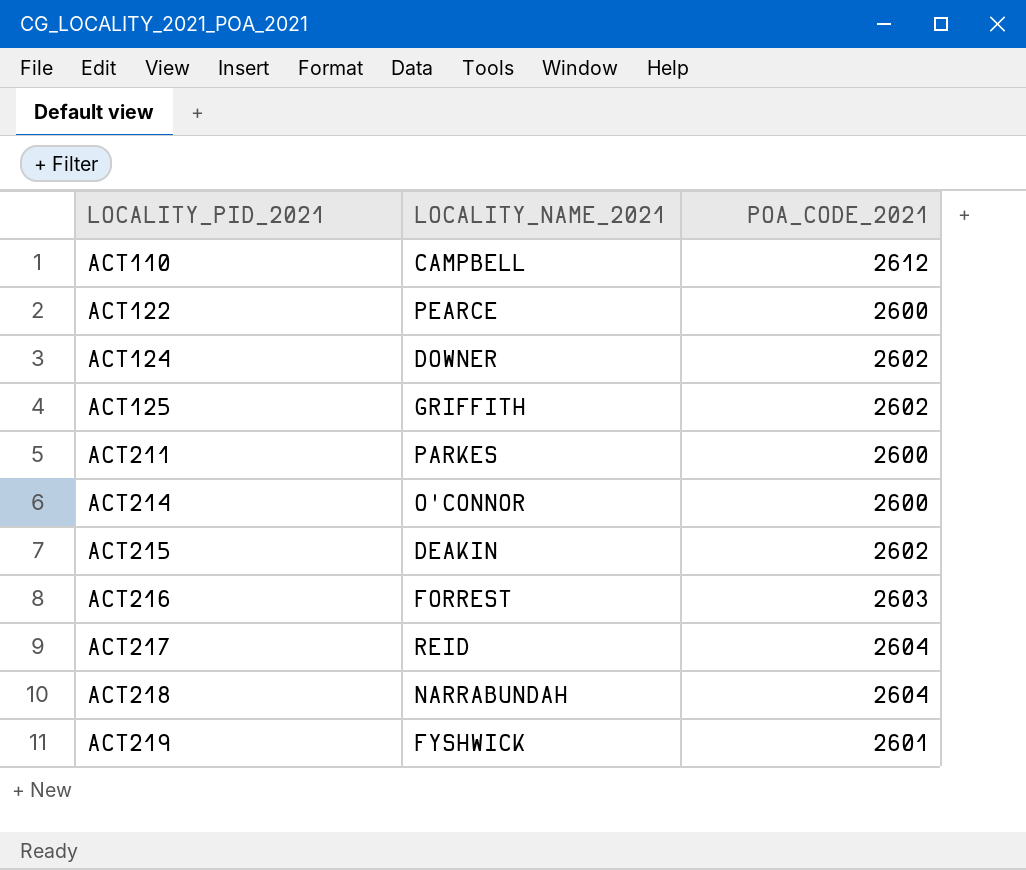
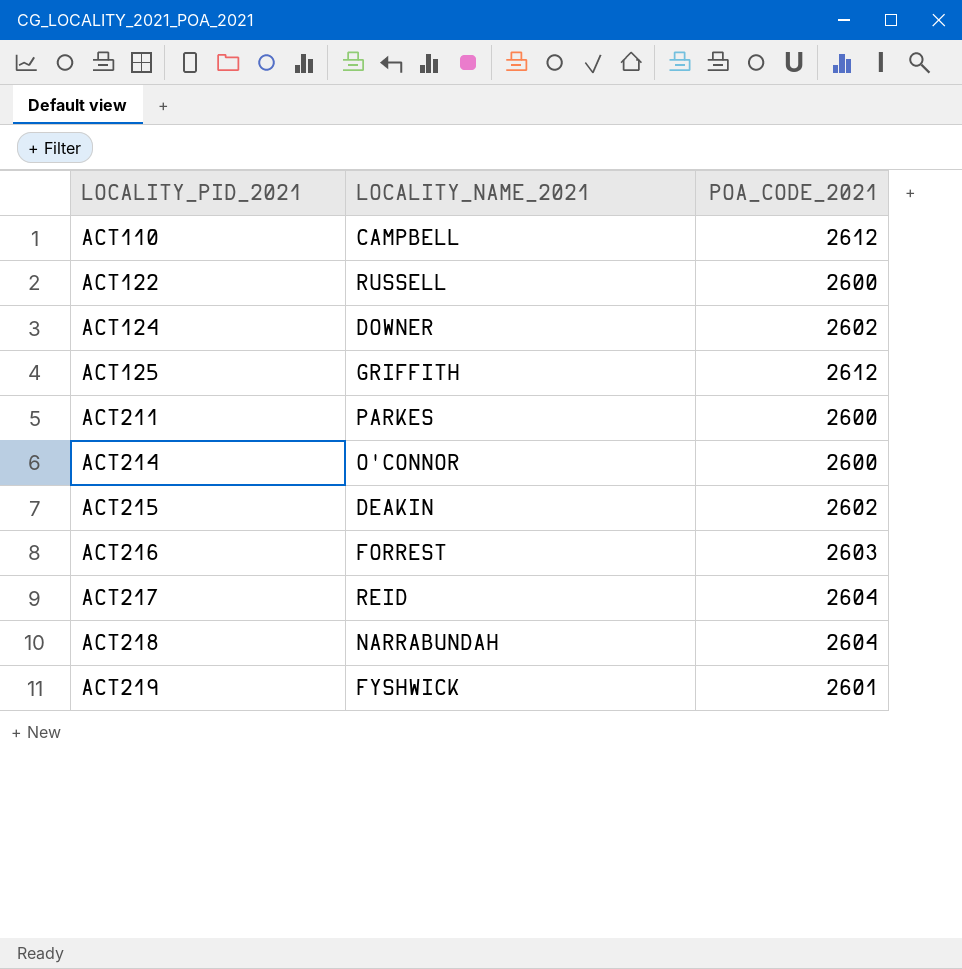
ACT122 | LOCALITY_NAME_2021: PEARCE -> RUSSELL
ACT125 | POA_CODE_2021: 2602 -> 2612

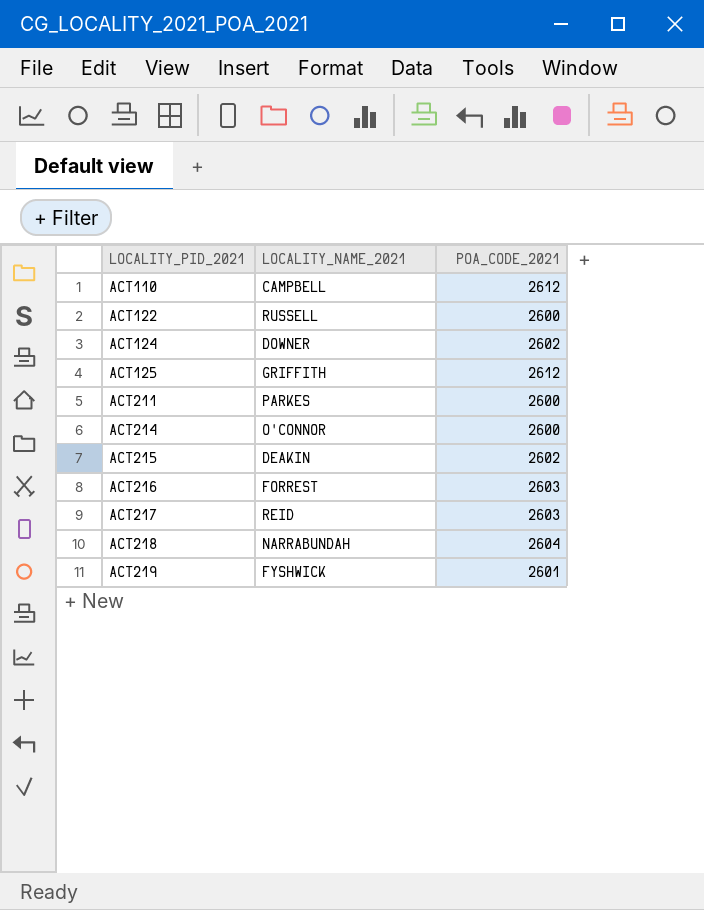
ACT217 | POA_CODE_2021: 2604 -> 2603

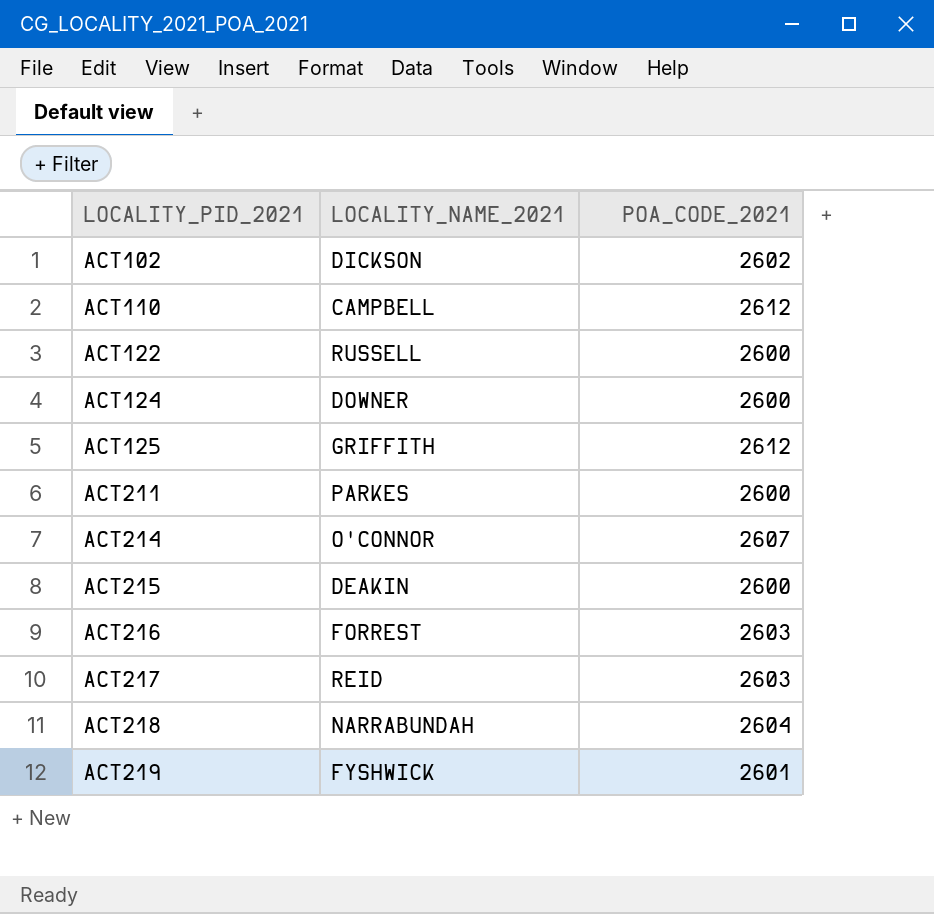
row ACT102: none -> DICKSON | 2602
ACT124 | POA_CODE_2021: 2602 -> 2600
ACT214 | POA_CODE_2021: 2600 -> 2607
ACT215 | POA_CODE_2021: 2602 -> 2600

